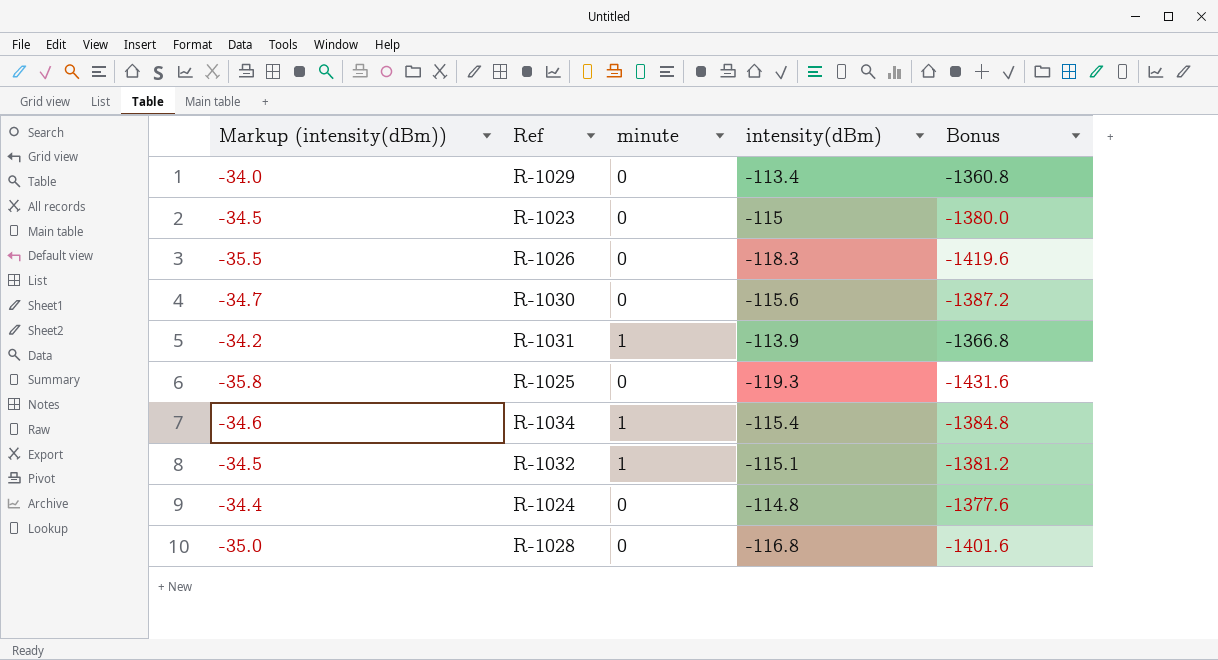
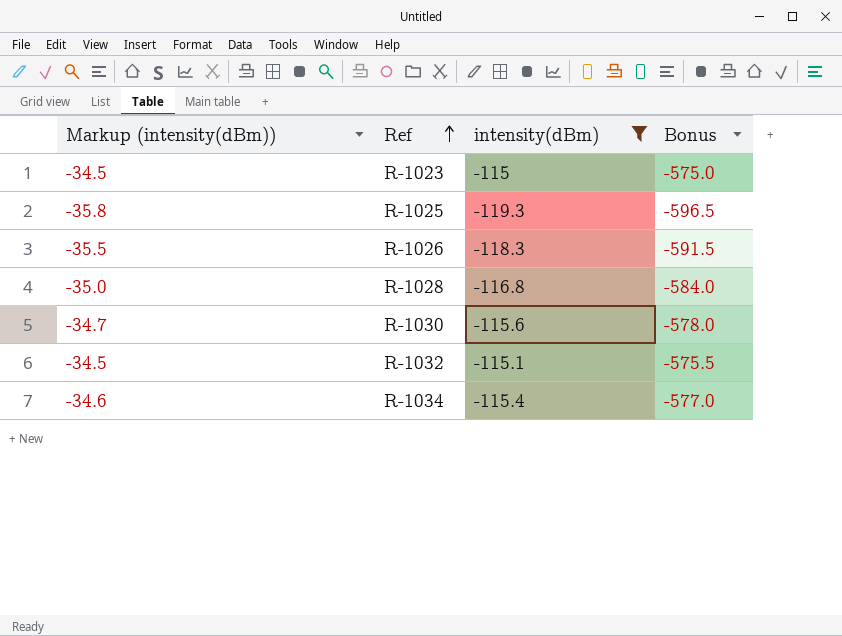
filter: none -> intensity(dBm) <= -115
row order: none -> Ref ascending
column minute | position: 3 -> none
column Bonus | formula: [intensity(dBm)] * 12 -> [intensity(dBm)] * 5

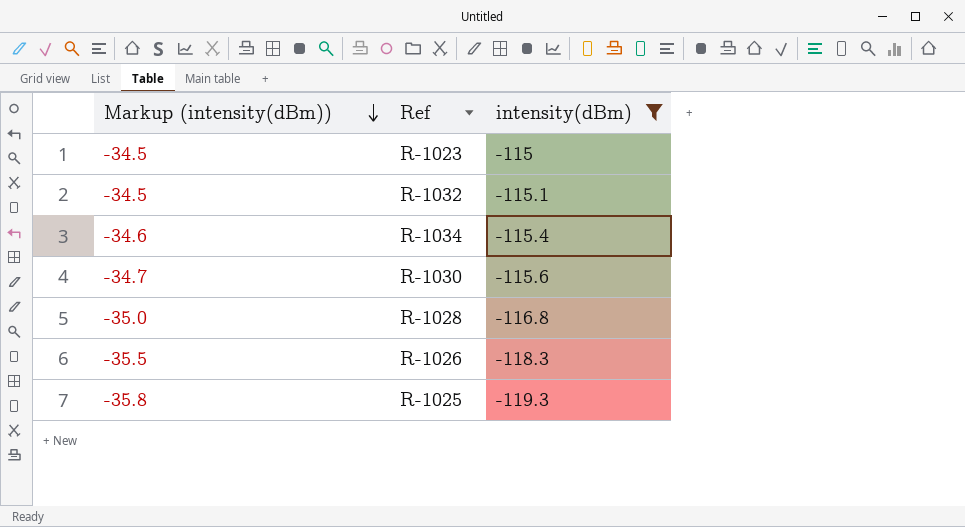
row order: Ref ascending -> Markup (intensity(dBm)) descending
column Bonus | formula: [intensity(dBm)] * 5 -> none

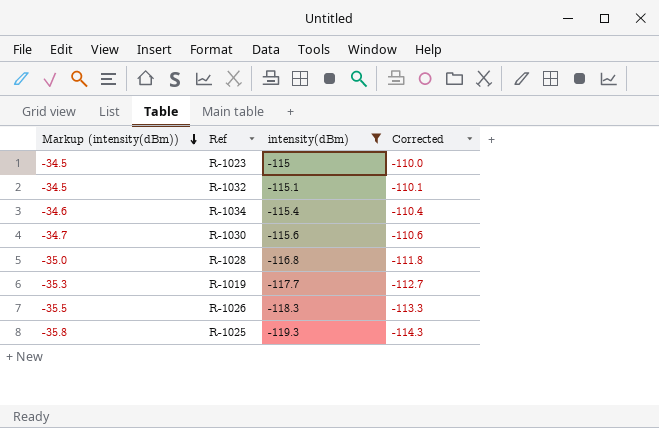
column Corrected | formula: none -> [intensity(dBm)] + 5
row R-1019: none -> -35.3 | -117.7 | -112.7

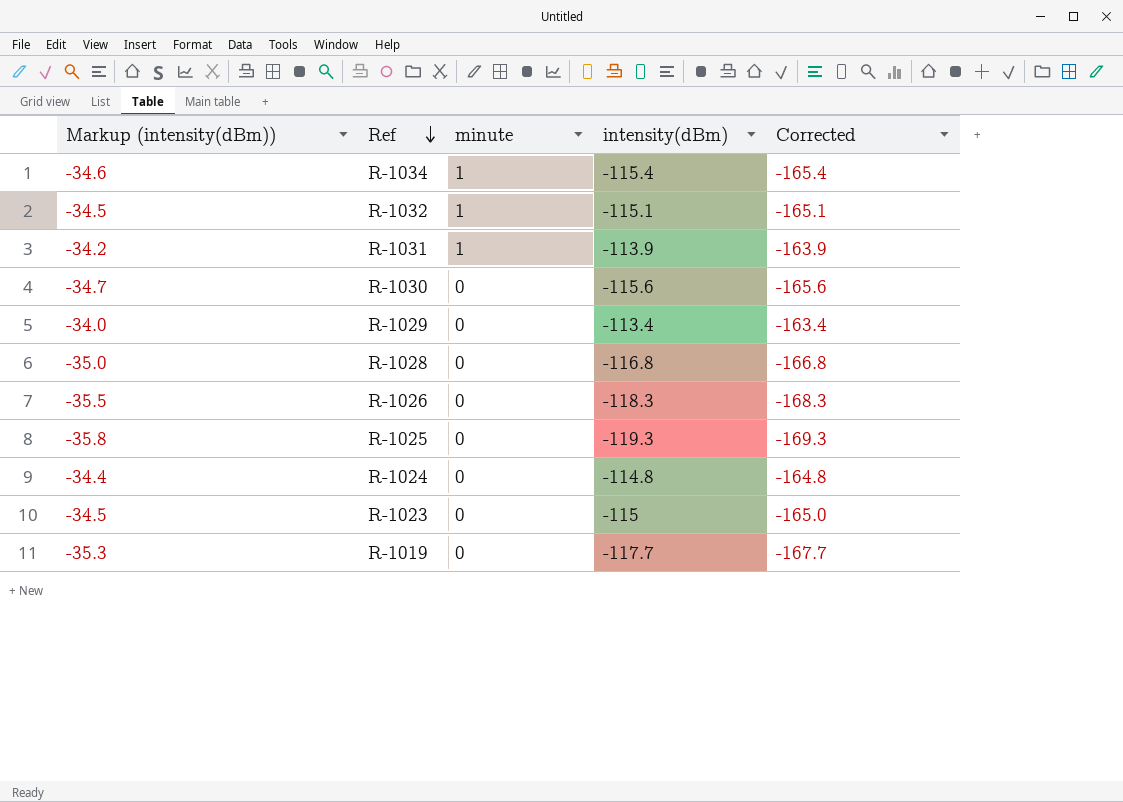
filter: intensity(dBm) <= -115 -> none
row order: Markup (intensity(dBm)) descending -> Ref descending
column minute | position: none -> 3
column Corrected | formula: [intensity(dBm)] + 5 -> [intensity(dBm)] - 50

